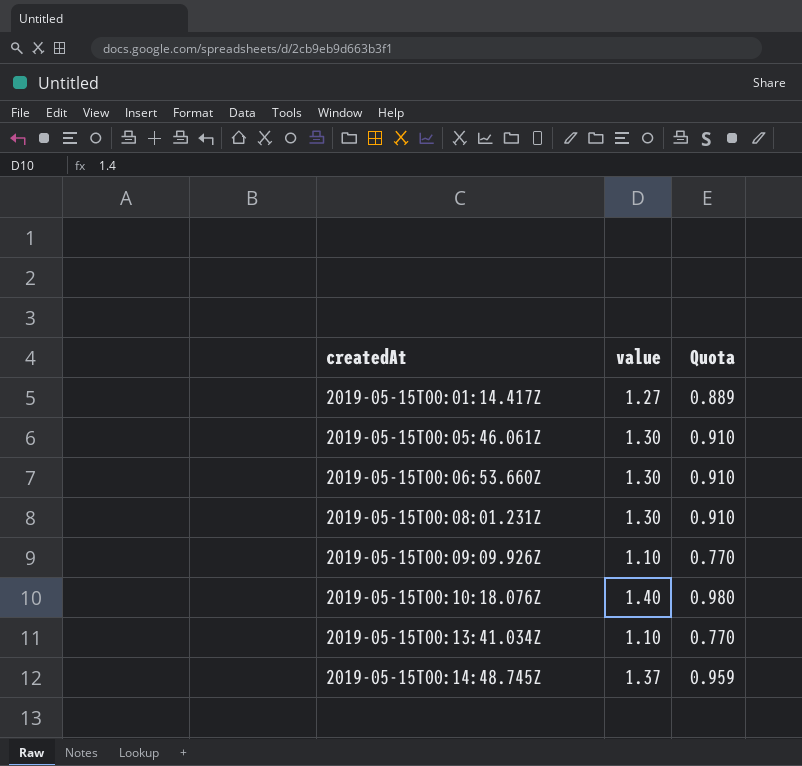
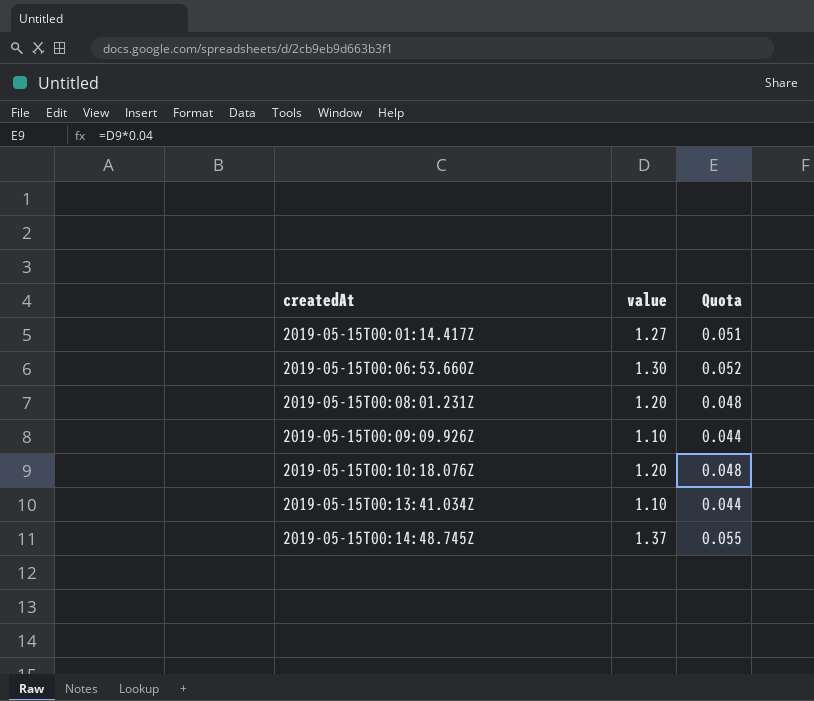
column Quota | formula: [value] * 0.7 -> [value] * 0.04
row 2019-05-15T00:05:46.061Z: 1.30 | 0.910 -> none
2019-05-15T00:08:01.231Z | value: 1.30 -> 1.20
2019-05-15T00:10:18.076Z | value: 1.40 -> 1.20

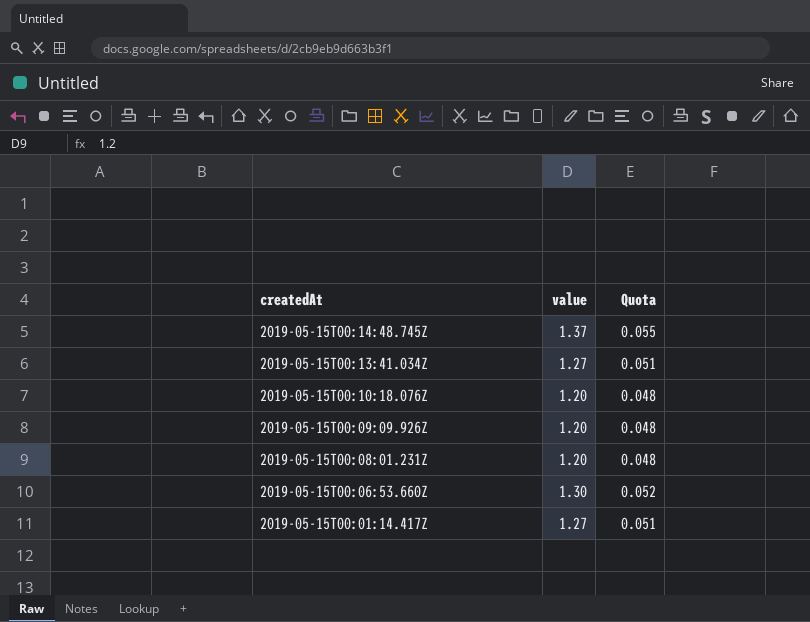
row order: createdAt ascending -> createdAt descending
2019-05-15T00:13:41.034Z | value: 1.10 -> 1.27
2019-05-15T00:13:41.034Z | Quota: 0.044 -> 0.051
2019-05-15T00:09:09.926Z | value: 1.10 -> 1.20
2019-05-15T00:09:09.926Z | Quota: 0.044 -> 0.048

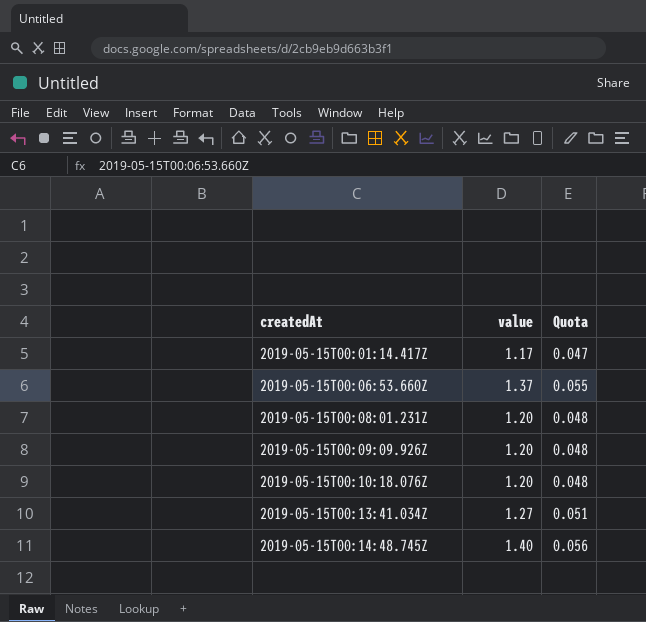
row order: createdAt descending -> createdAt ascending
2019-05-15T00:01:14.417Z | value: 1.27 -> 1.17
2019-05-15T00:01:14.417Z | Quota: 0.051 -> 0.047
2019-05-15T00:06:53.660Z | value: 1.30 -> 1.37
2019-05-15T00:06:53.660Z | Quota: 0.052 -> 0.055
2019-05-15T00:14:48.745Z | value: 1.37 -> 1.40
2019-05-15T00:14:48.745Z | Quota: 0.055 -> 0.056

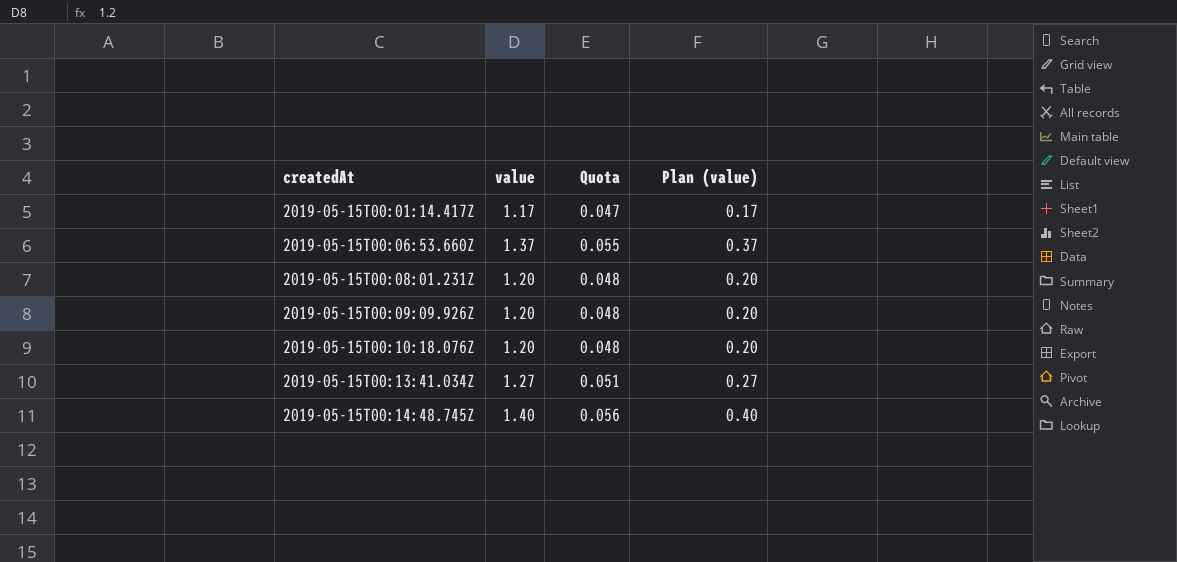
column Plan (value) | formula: none -> [value] - 1

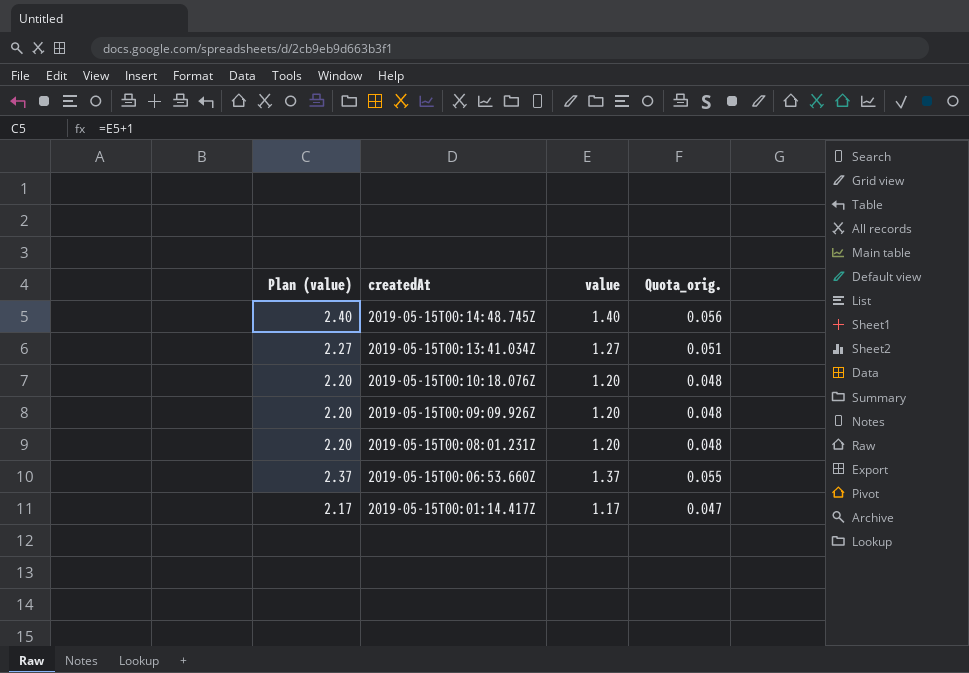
row order: createdAt ascending -> createdAt descending
column Plan (value) | formula: [value] - 1 -> [value] + 1
column Plan (value) | position: 4 -> 1
column name: Quota -> Quota_orig.

